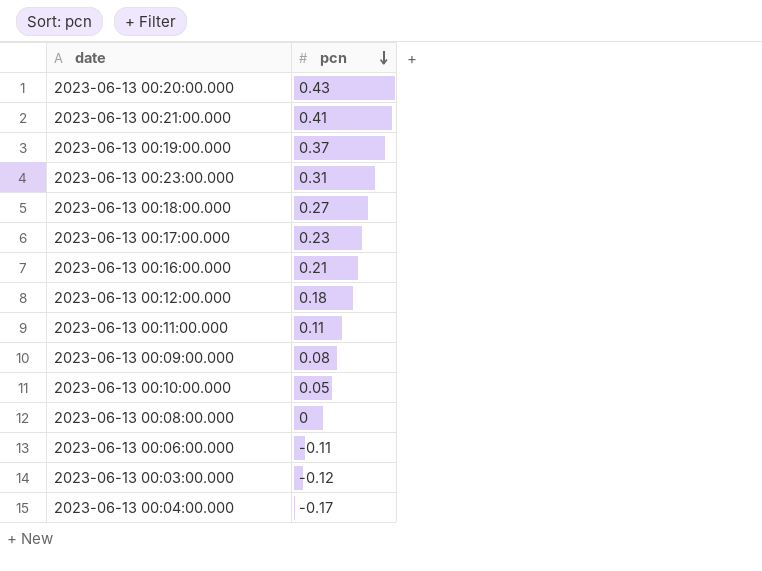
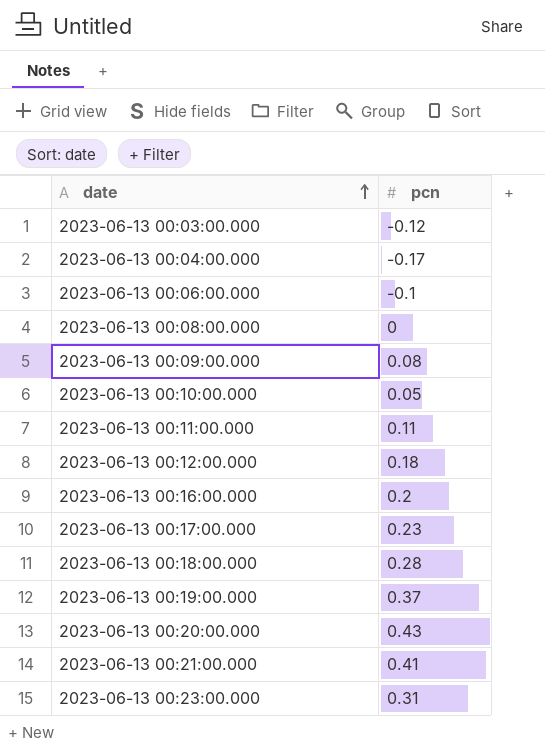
row order: pcn descending -> date ascending
2023-06-13 00:06:00.000 | pcn: -0.11 -> -0.1
2023-06-13 00:16:00.000 | pcn: 0.21 -> 0.2
2023-06-13 00:18:00.000 | pcn: 0.27 -> 0.28

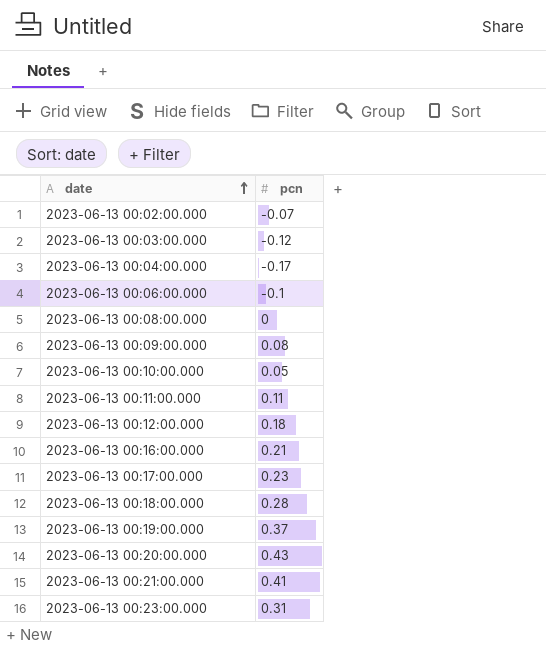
row 2023-06-13 00:02:00.000: none -> -0.07
2023-06-13 00:16:00.000 | pcn: 0.2 -> 0.21

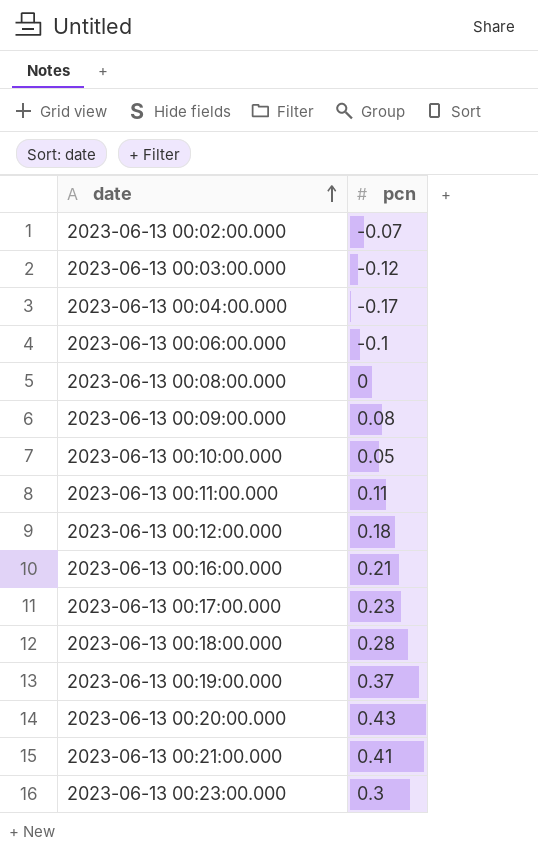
2023-06-13 00:23:00.000 | pcn: 0.31 -> 0.3

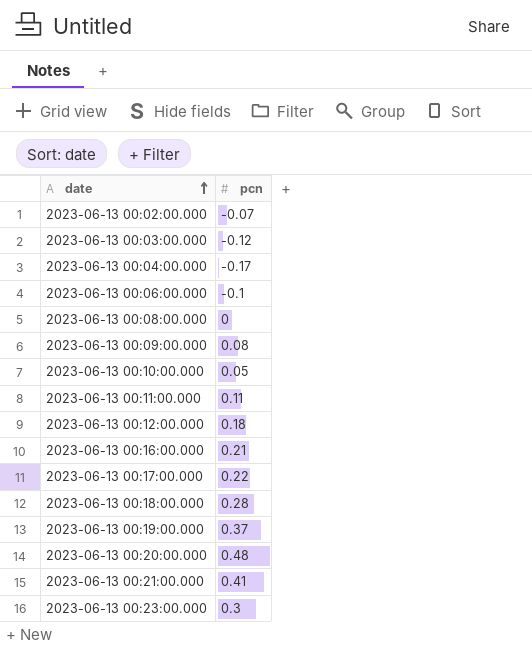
2023-06-13 00:17:00.000 | pcn: 0.23 -> 0.22
2023-06-13 00:20:00.000 | pcn: 0.43 -> 0.48

